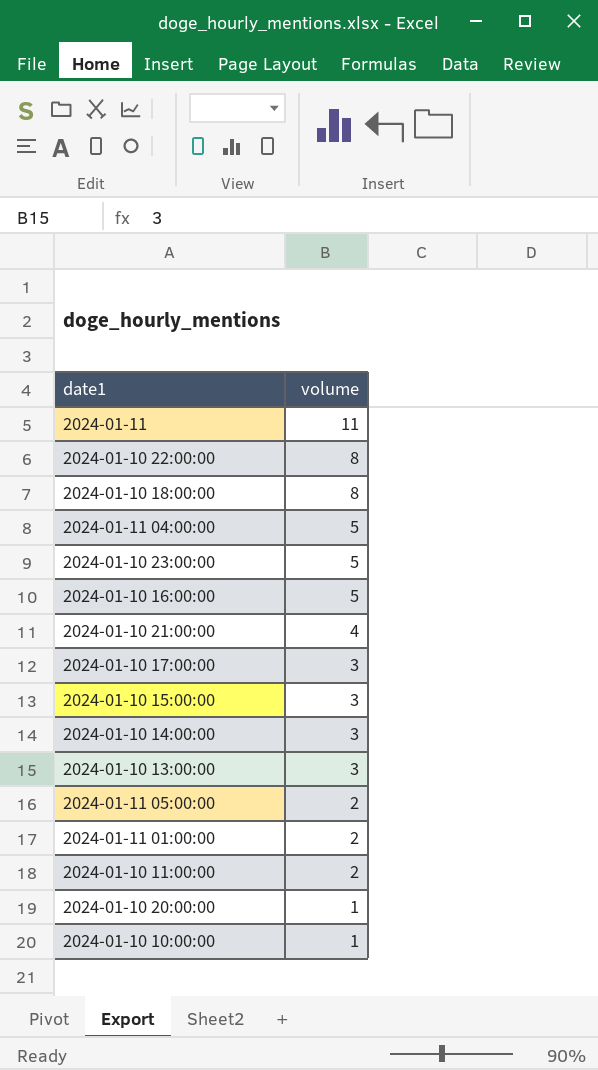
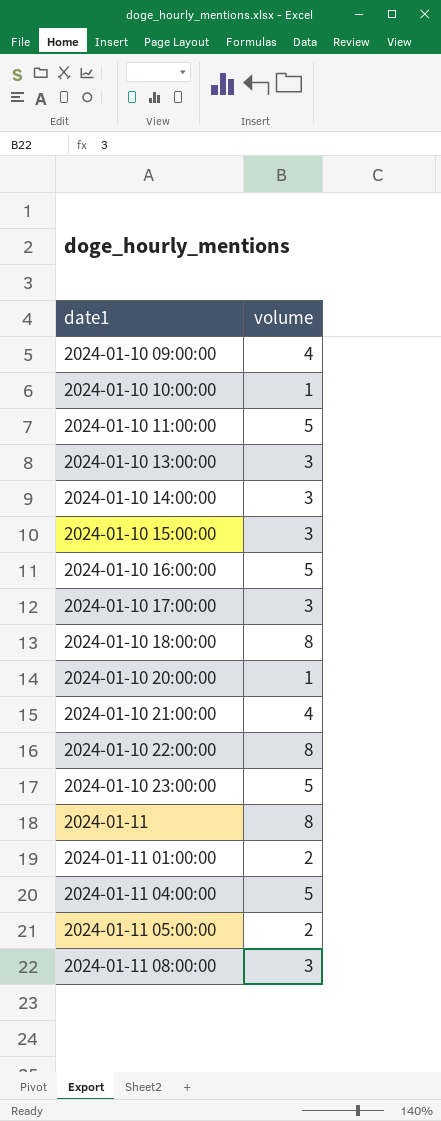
row order: volume descending -> date1 ascending
row 2024-01-10 09:00:00: none -> 4
2024-01-10 11:00:00 | volume: 2 -> 5
2024-01-11 | volume: 11 -> 8
row 2024-01-11 08:00:00: none -> 3

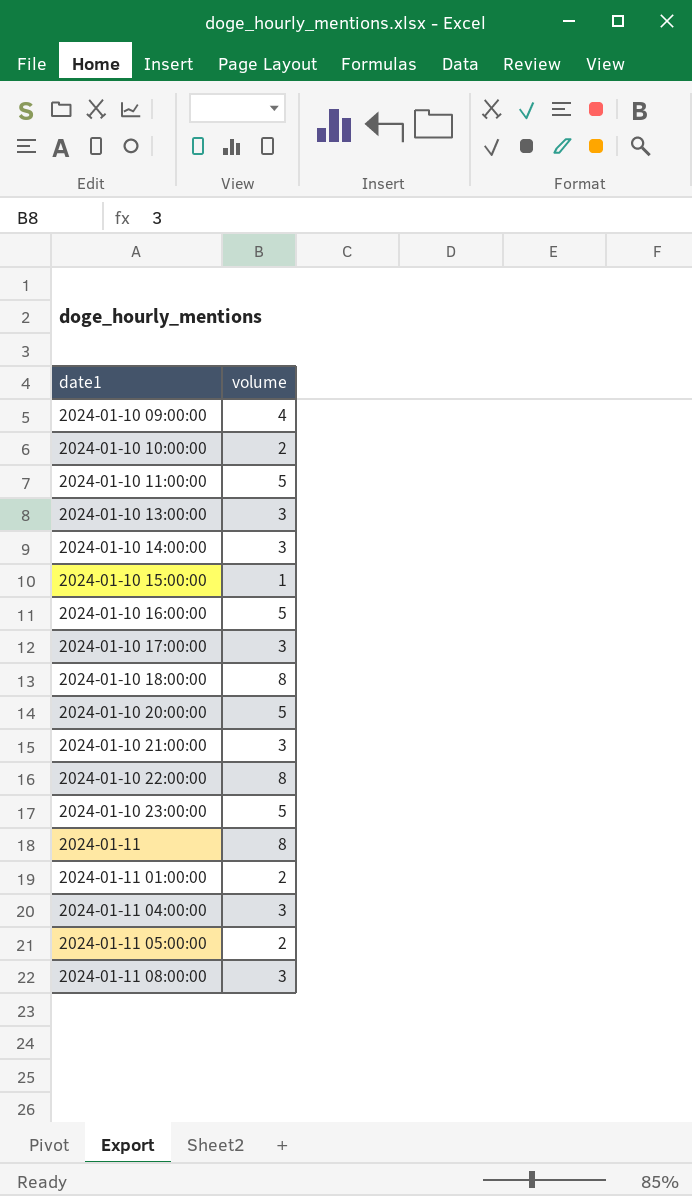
2024-01-10 10:00:00 | volume: 1 -> 2
2024-01-10 15:00:00 | volume: 3 -> 1
2024-01-10 20:00:00 | volume: 1 -> 5
2024-01-10 21:00:00 | volume: 4 -> 3
2024-01-11 04:00:00 | volume: 5 -> 3

